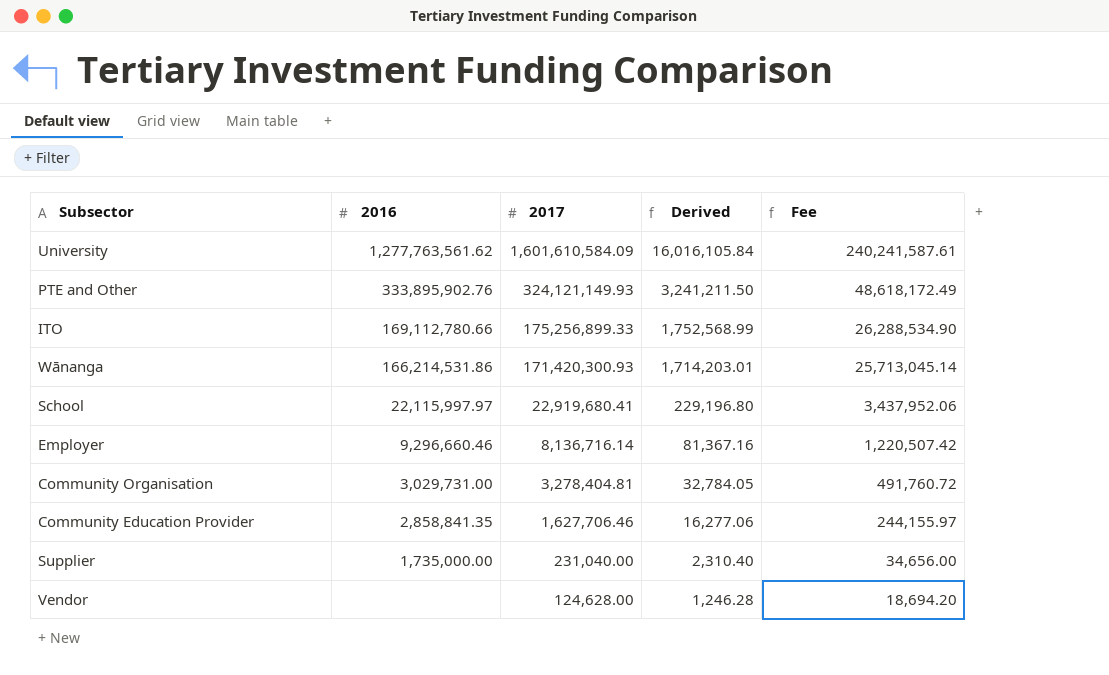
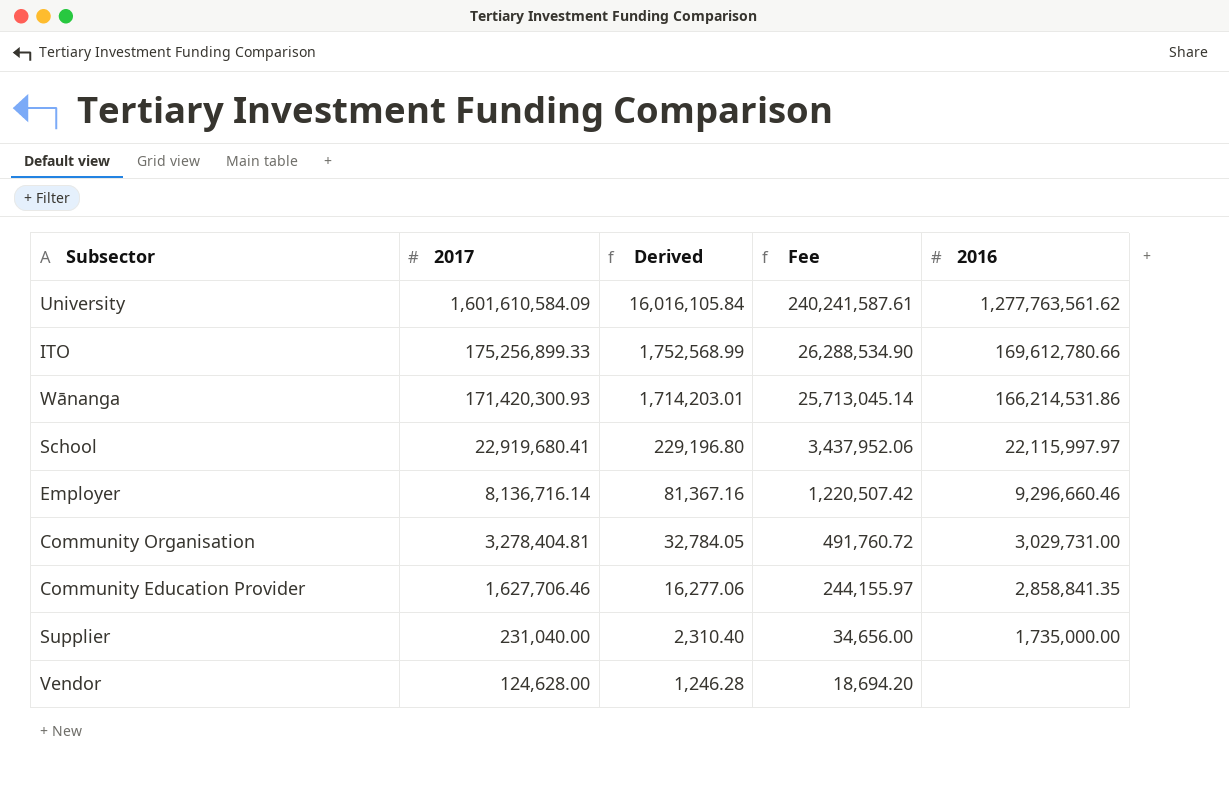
column 2016 | position: 2 -> 5
row PTE and Other: 333,895,902.76 | 324,121,149.93 | 3,241,211.50 | 48,618,172.49 -> none
ITO | 2016: 169,112,780.66 -> 169,612,780.66

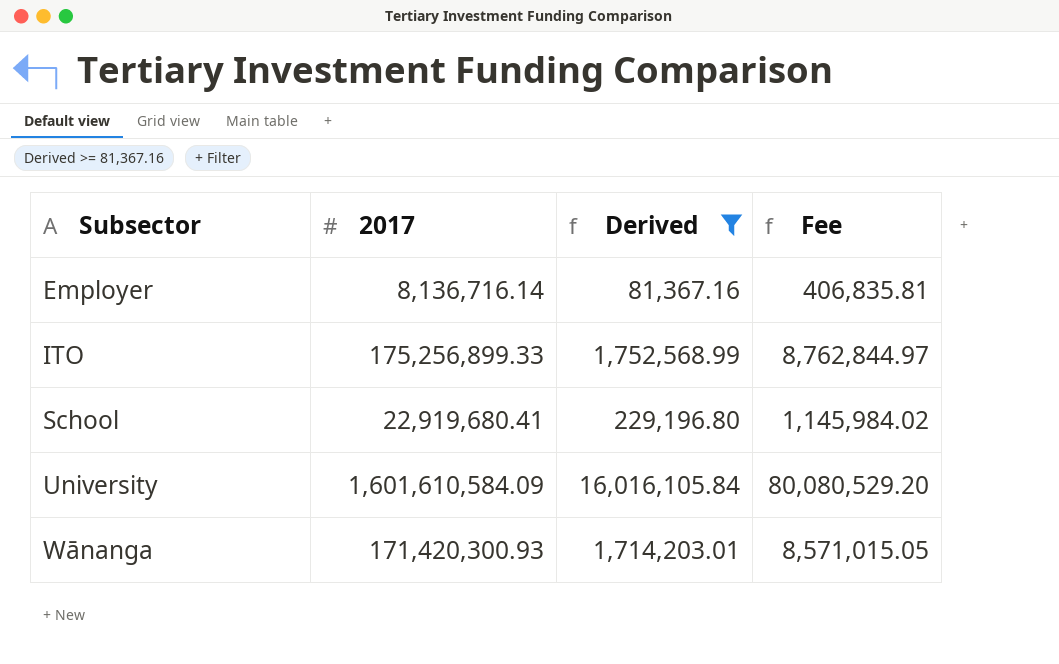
filter: none -> Derived >= 81,367.16
row order: 2017 descending -> Subsector ascending
column 2016 | position: 5 -> none
column Fee | formula: [2017] * 0.15 -> [2017] * 0.05

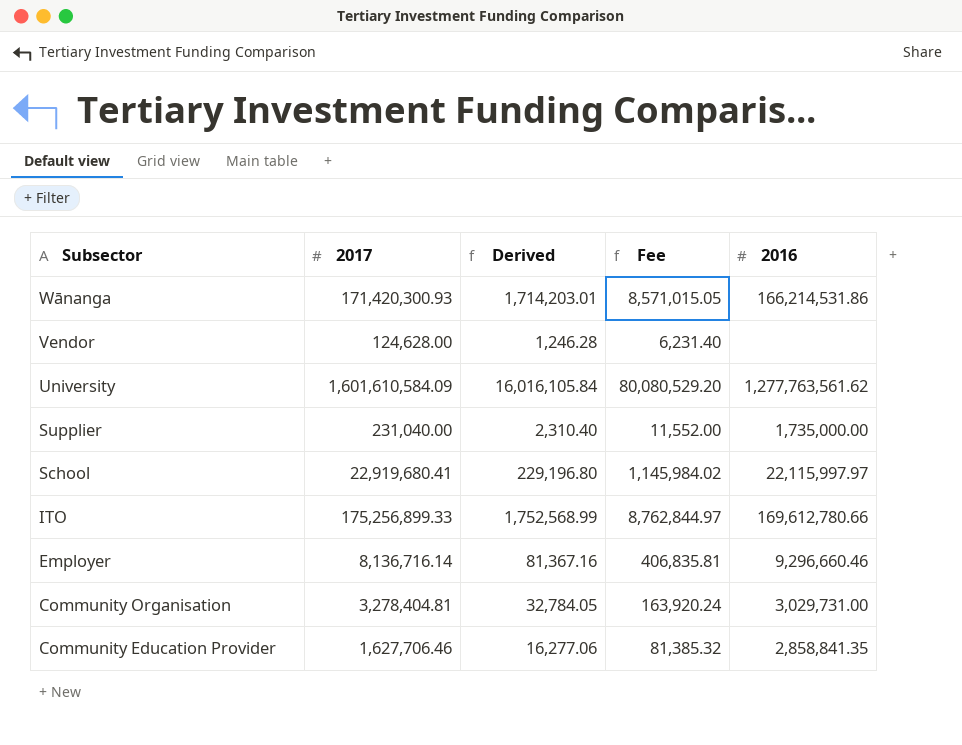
filter: Derived >= 81,367.16 -> none
row order: Subsector ascending -> Subsector descending
column 2016 | position: none -> 5

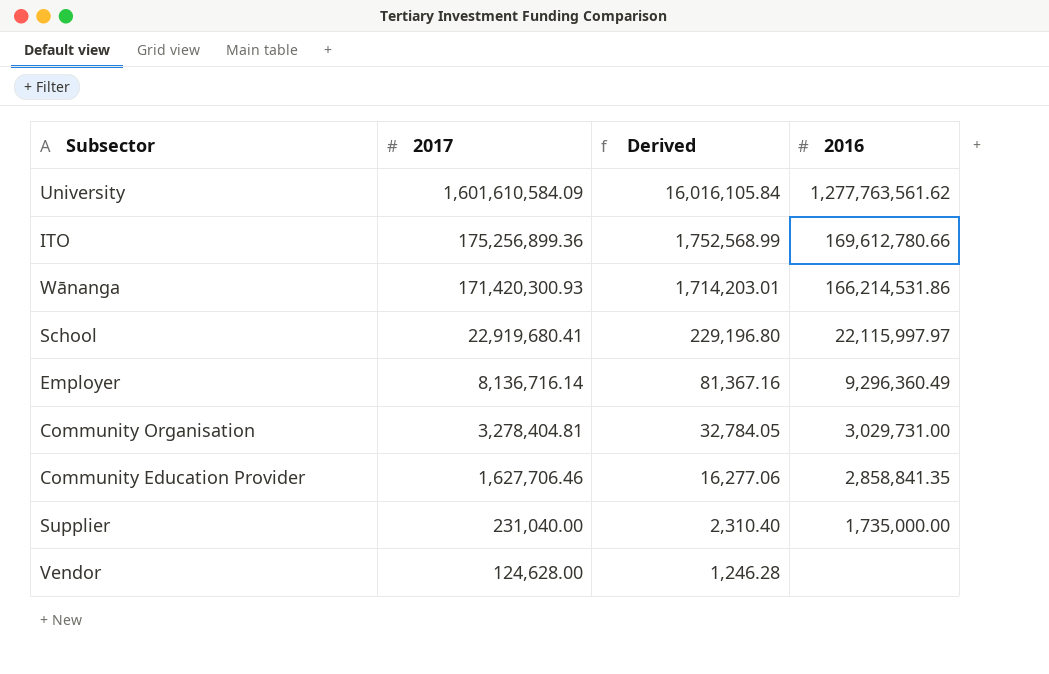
row order: Subsector descending -> 2017 descending
column Fee | formula: [2017] * 0.05 -> none
ITO | 2017: 175,256,899.33 -> 175,256,899.36
Employer | 2016: 9,296,660.46 -> 9,296,360.49

